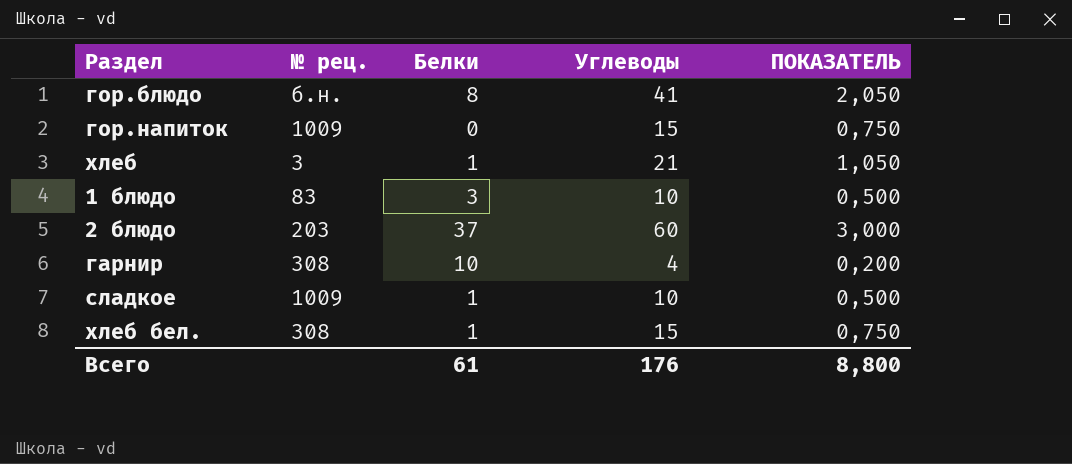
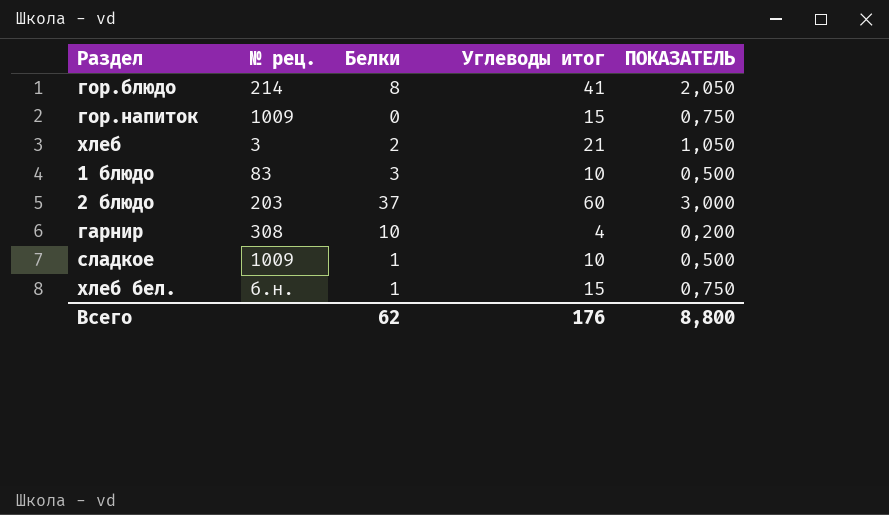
column name: Углеводы -> Углеводы итог
гор.блюдо | № рец.: б.н. -> 214
хлеб | Белки: 1 -> 2
хлеб бел. | № рец.: 308 -> б.н.
Всего | Белки: 61 -> 62

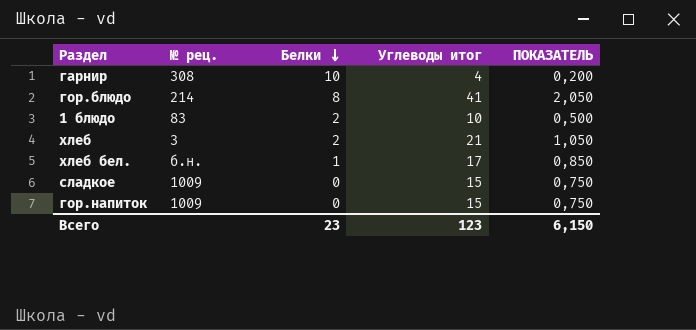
row order: none -> Белки descending
row 2 блюдо: 203 | 37 | 60 | 3,000 -> none
1 блюдо | Белки: 3 -> 2
хлеб бел. | Углеводы итог: 15 -> 17
хлеб бел. | ПОКАЗАТЕЛЬ: 0,750 -> 0,850
сладкое | Белки: 1 -> 0
сладкое | Углеводы итог: 10 -> 15
сладкое | ПОКАЗАТЕЛЬ: 0,500 -> 0,750
Всего | Белки: 62 -> 23
Всего | Углеводы итог: 176 -> 123
Всего | ПОКАЗАТЕЛЬ: 8,800 -> 6,150

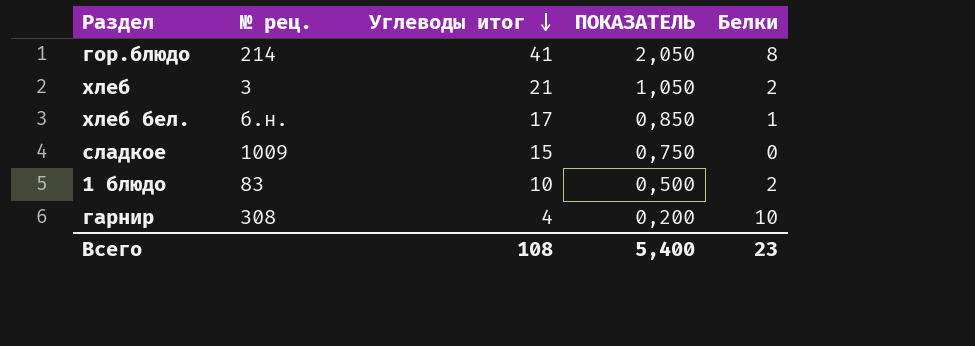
row order: Белки descending -> Углеводы итог descending
column Белки | position: 3 -> 5
row гор.напиток: 1009 | 0 | 15 | 0,750 -> none
Всего | Углеводы итог: 123 -> 108
Всего | ПОКАЗАТЕЛЬ: 6,150 -> 5,400

